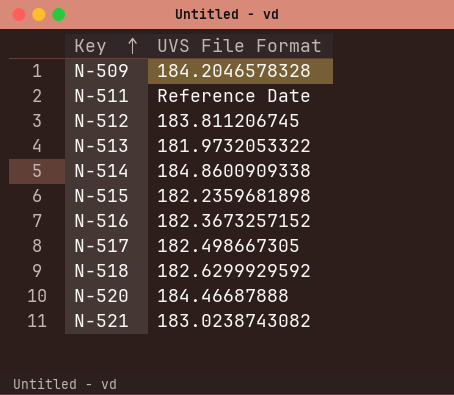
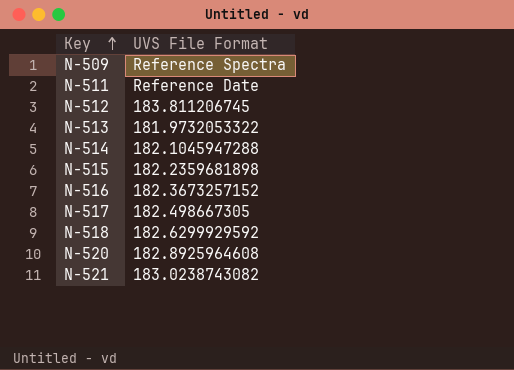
N-509 | UVS File Format: 184.2046578328 -> Reference Spectra
N-514 | UVS File Format: 184.8600909338 -> 182.1045947288
N-520 | UVS File Format: 184.46687888 -> 182.8925964608

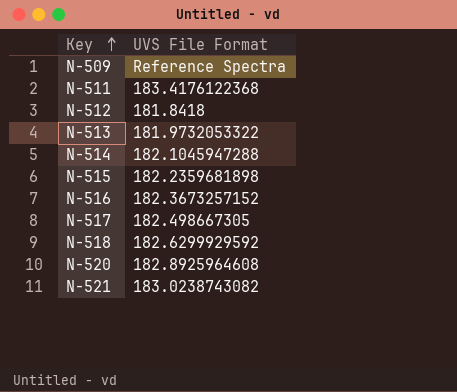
N-511 | UVS File Format: Reference Date -> 183.4176122368
N-512 | UVS File Format: 183.811206745 -> 181.8418

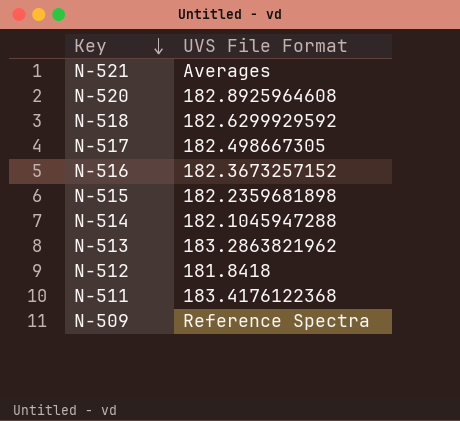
row order: Key ascending -> Key descending
N-521 | UVS File Format: 183.0238743082 -> Averages
N-513 | UVS File Format: 181.9732053322 -> 183.2863821962

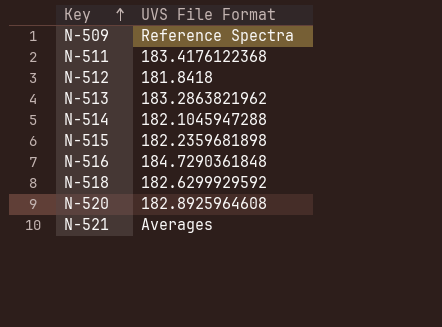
row order: Key descending -> Key ascending
row N-517: 182.498667305 -> none
N-516 | UVS File Format: 182.3673257152 -> 184.7290361848

